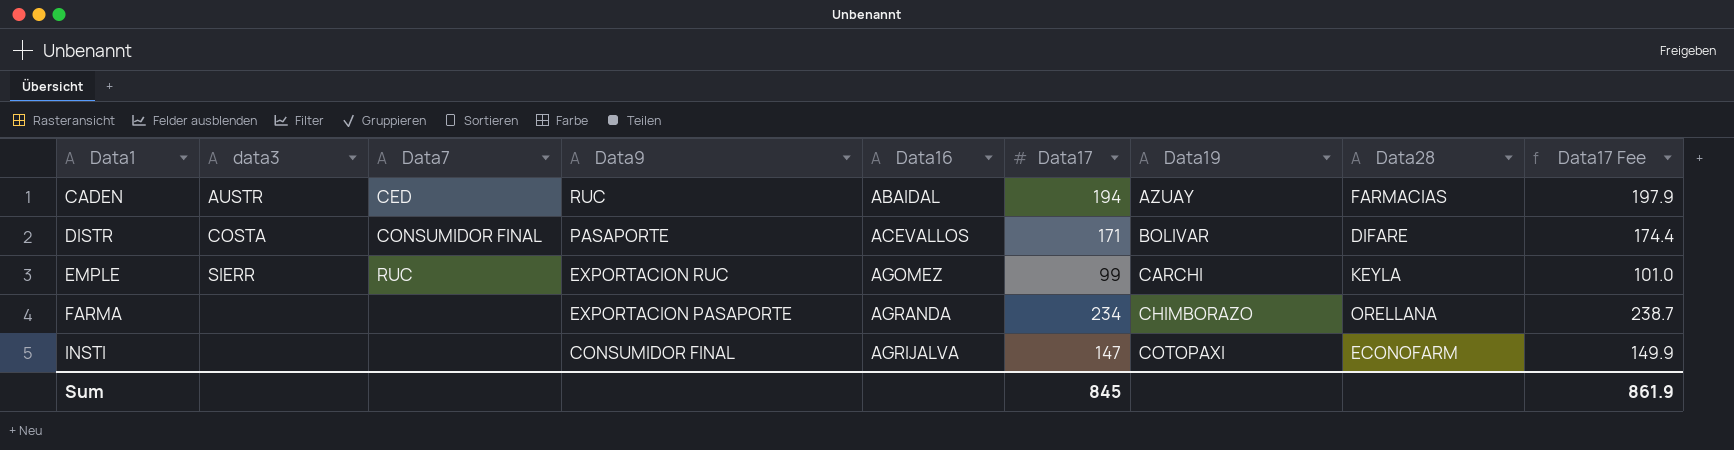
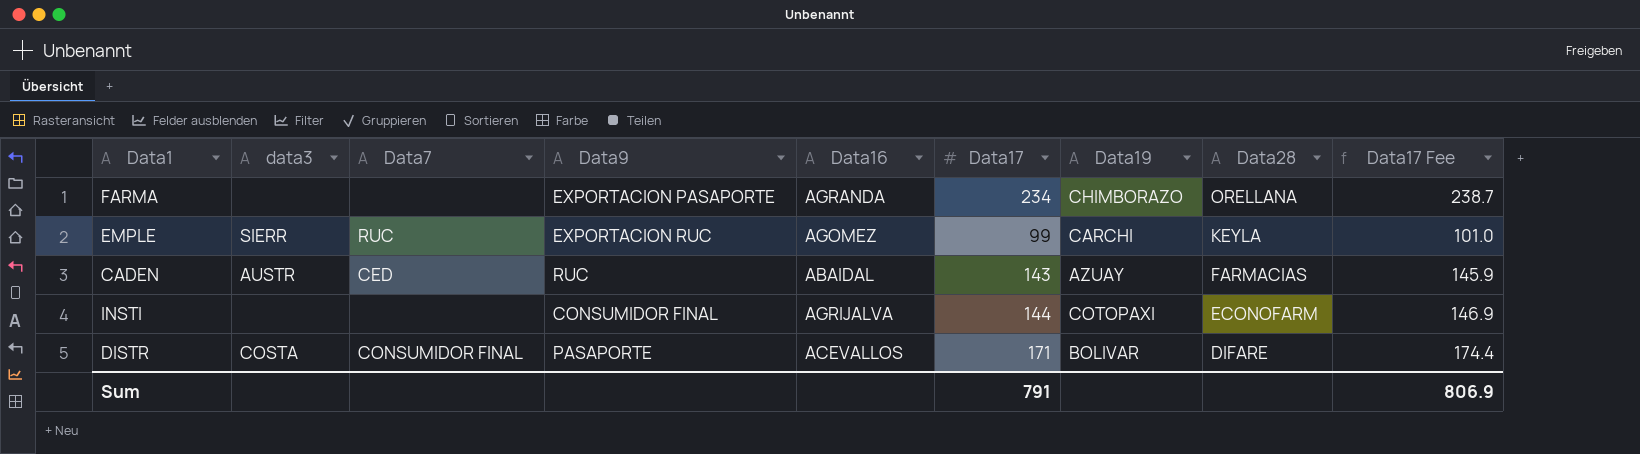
row order: Data1 ascending -> Data28 descending
CADEN | Data17: 194 -> 143
CADEN | Data17 Fee: 197.9 -> 145.9
INSTI | Data17: 147 -> 144
INSTI | Data17 Fee: 149.9 -> 146.9
Sum | Data17: 845 -> 791
Sum | Data17 Fee: 861.9 -> 806.9

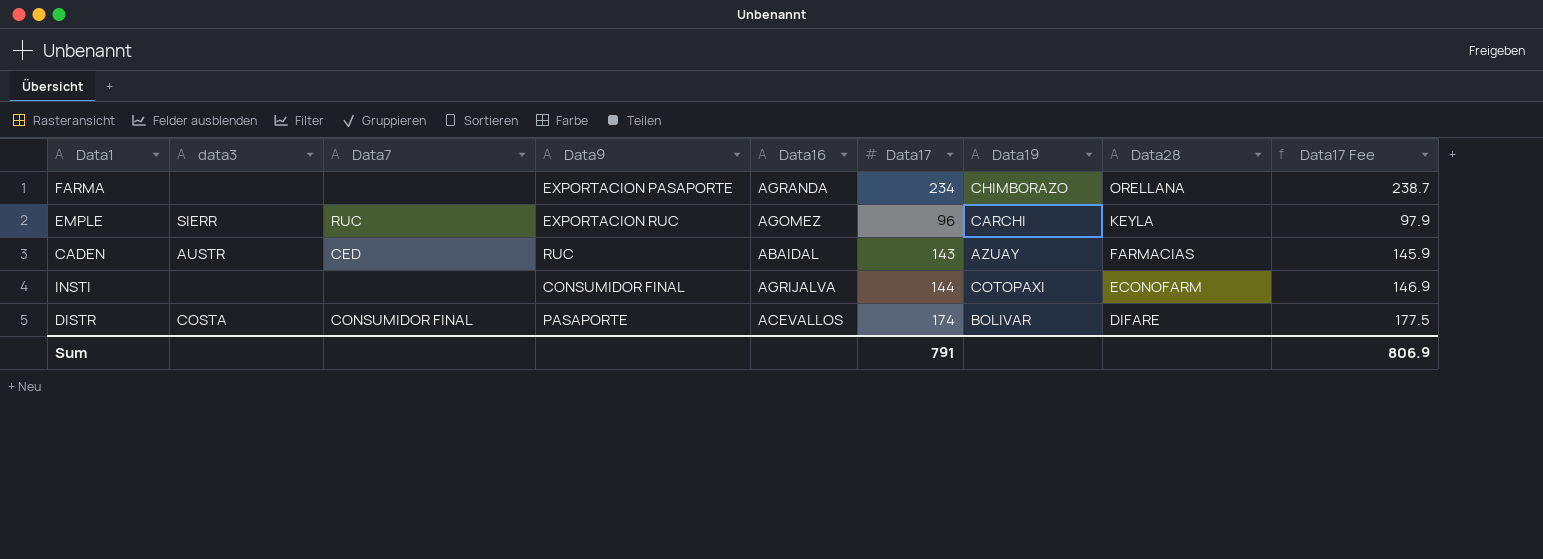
EMPLE | Data17: 99 -> 96
EMPLE | Data17 Fee: 101.0 -> 97.9
DISTR | Data17: 171 -> 174
DISTR | Data17 Fee: 174.4 -> 177.5

